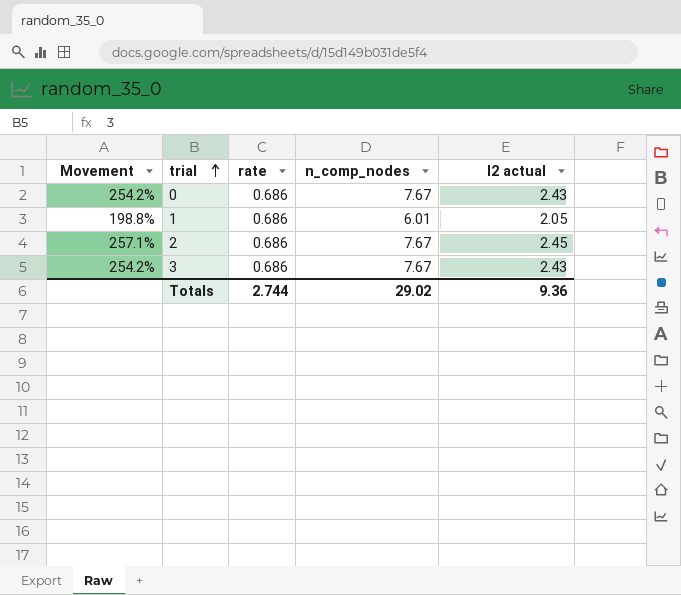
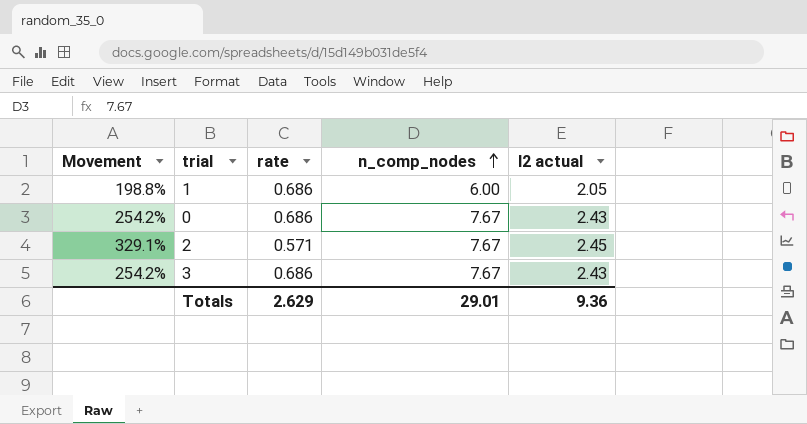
row order: trial ascending -> n_comp_nodes ascending
1 | n_comp_nodes: 6.01 -> 6.00
2 | Movement: 257.1% -> 329.1%
2 | rate: 0.686 -> 0.571
Totals | rate: 2.744 -> 2.629
Totals | n_comp_nodes: 29.02 -> 29.01

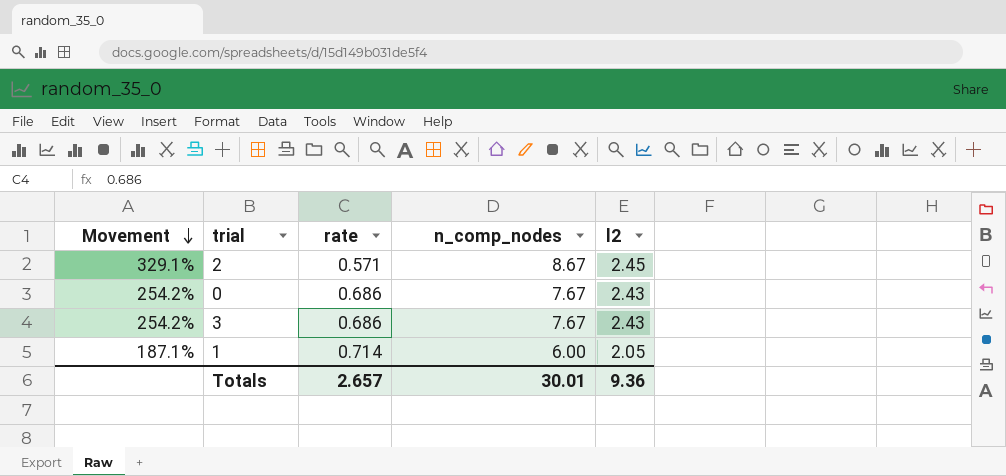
row order: n_comp_nodes ascending -> Movement descending
column name: l2 actual -> l2
2 | n_comp_nodes: 7.67 -> 8.67
1 | Movement: 198.8% -> 187.1%
1 | rate: 0.686 -> 0.714
Totals | rate: 2.629 -> 2.657
Totals | n_comp_nodes: 29.01 -> 30.01

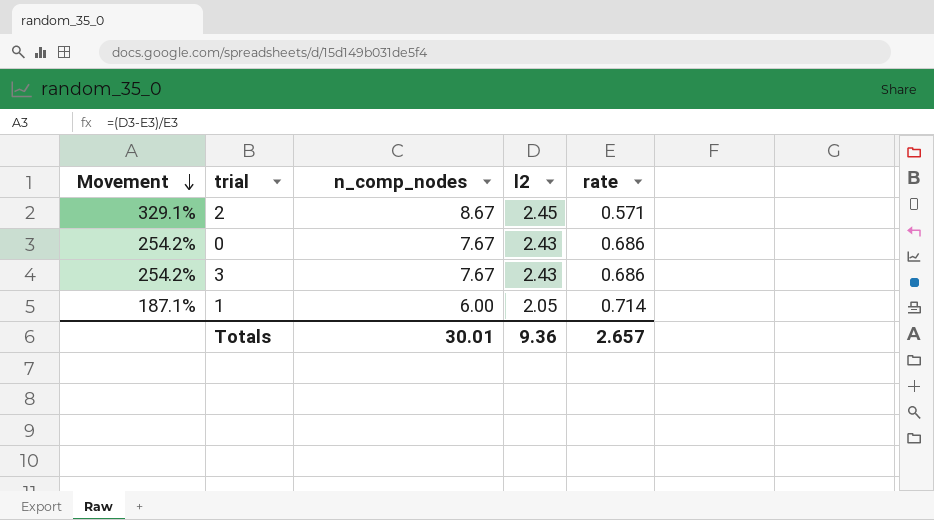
column rate | position: 3 -> 5

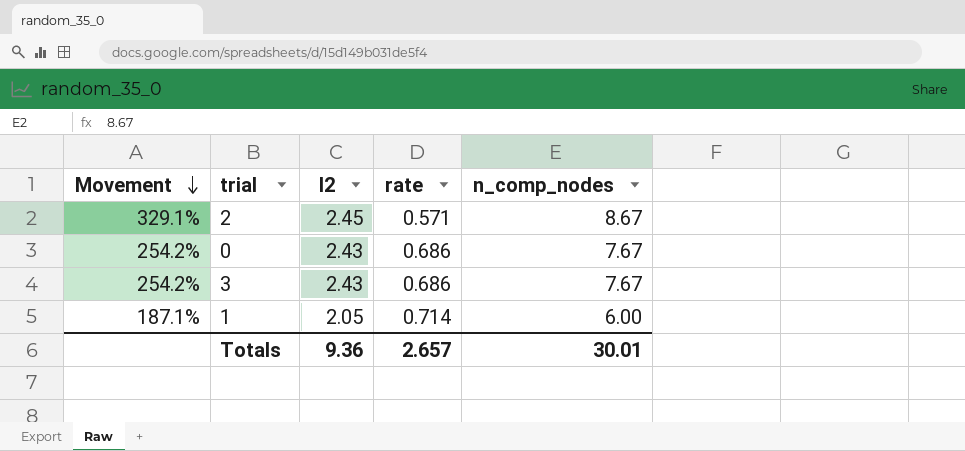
column n_comp_nodes | position: 3 -> 5

